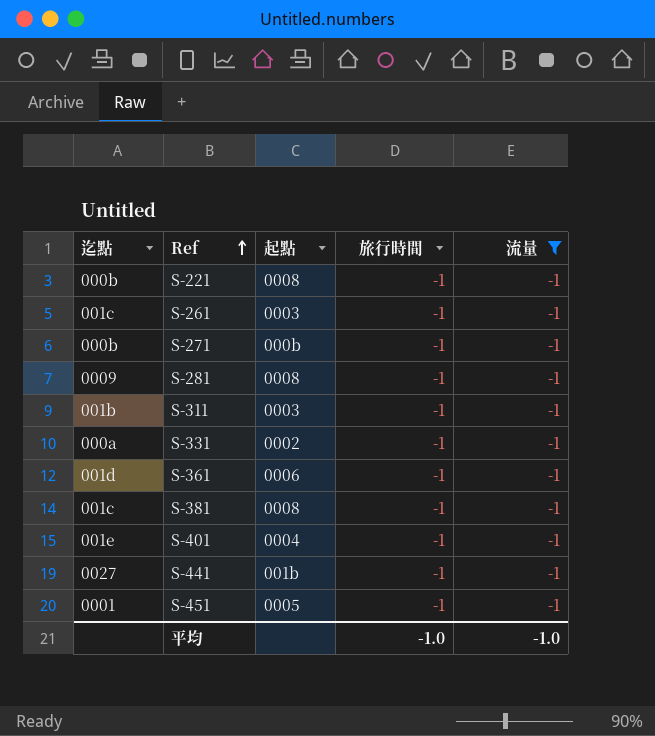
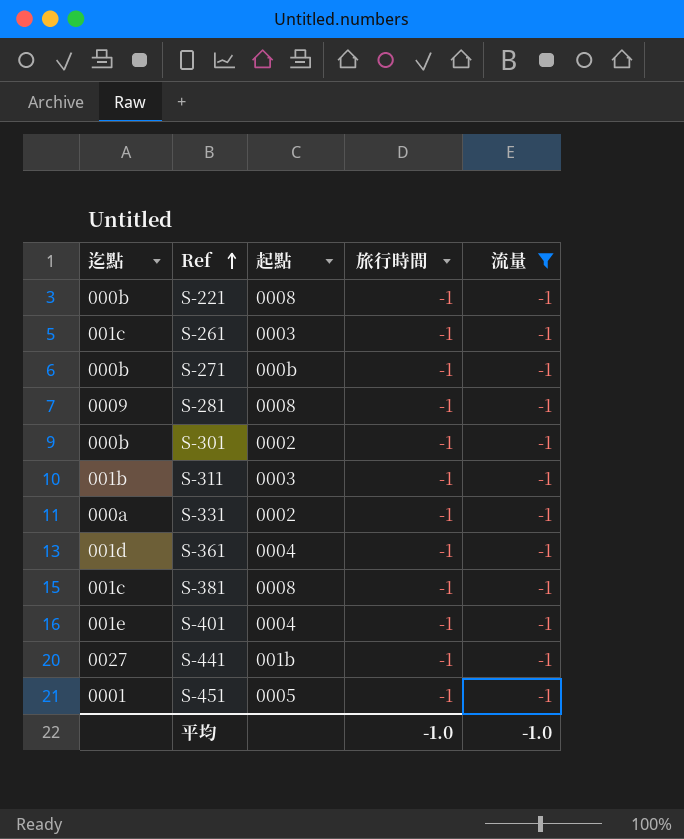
row S-301: none -> 000b | 0002 | -1 | -1
S-361 | 起點: 0006 -> 0004

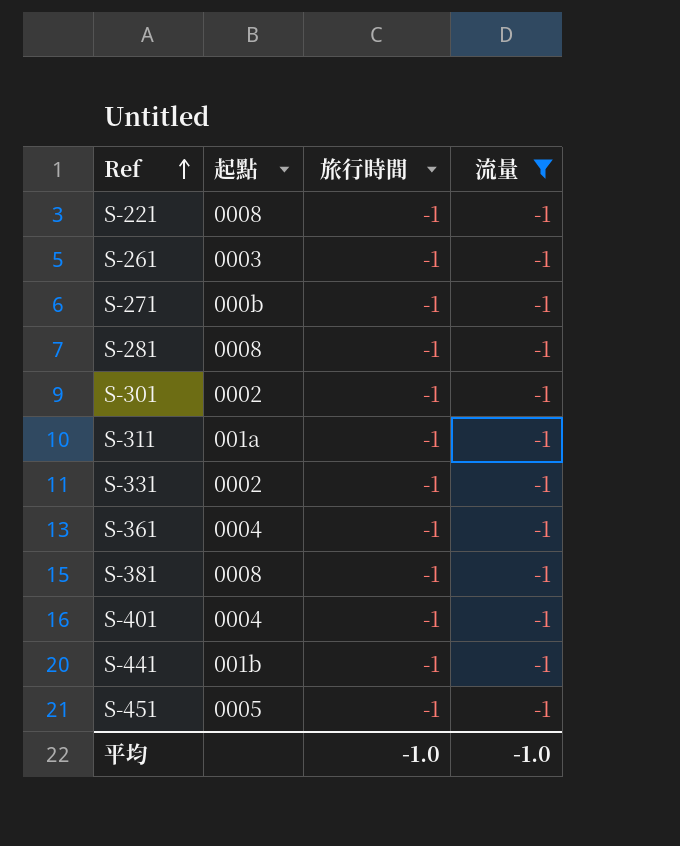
column 迄點 | position: 1 -> none
S-311 | 起點: 0003 -> 001a

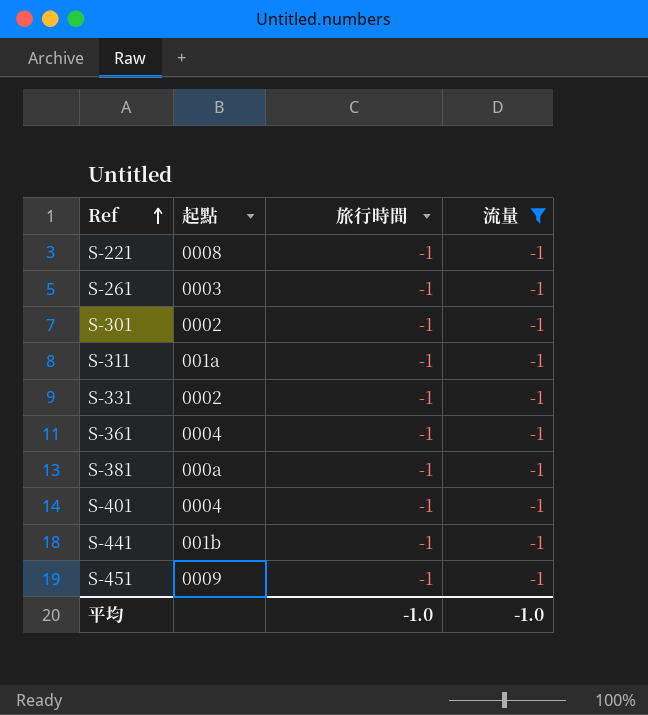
row S-271: 000b | -1 | -1 -> none
row S-281: 0008 | -1 | -1 -> none
S-381 | 起點: 0008 -> 000a
S-451 | 起點: 0005 -> 0009

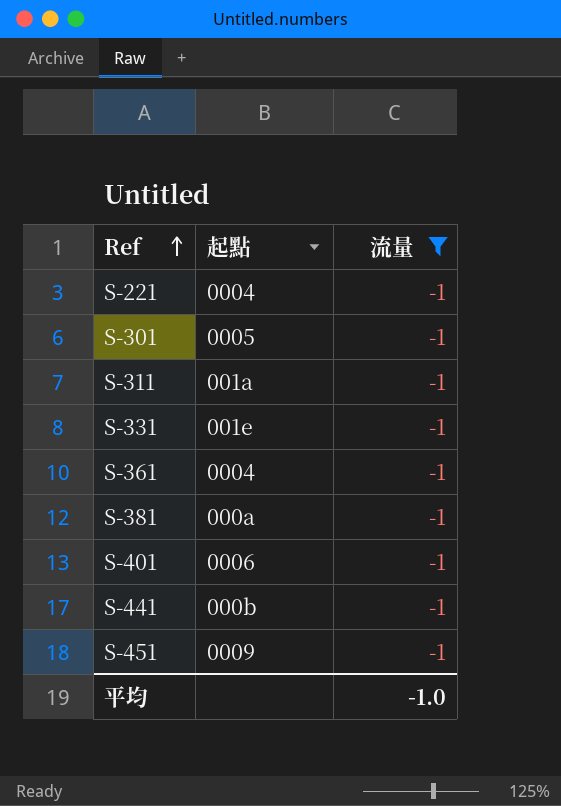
column 旅行時間 | position: 3 -> none
row S-261: 0003 | -1 | -1 -> none
S-221 | 起點: 0008 -> 0004
S-301 | 起點: 0002 -> 0005
S-331 | 起點: 0002 -> 001e
S-401 | 起點: 0004 -> 0006
S-441 | 起點: 001b -> 000b

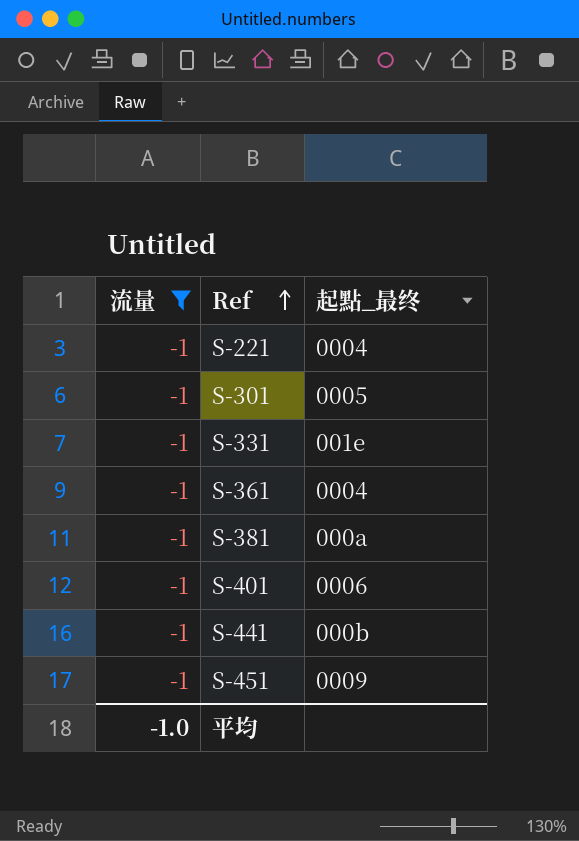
column 流量 | position: 3 -> 1
column name: 起點 -> 起點_最终
row S-311: 001a | -1 -> none

